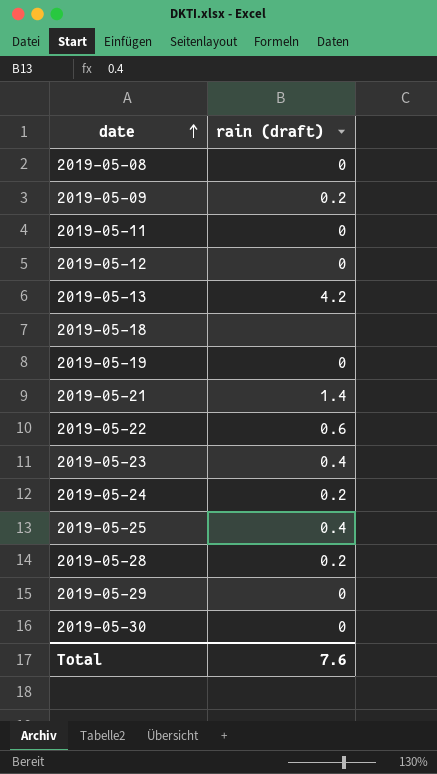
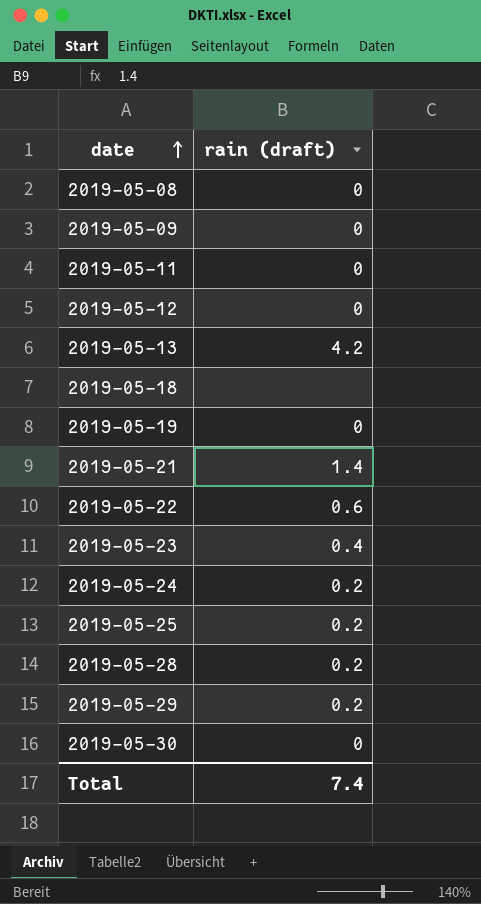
2019-05-09 | rain (draft): 0.2 -> 0
2019-05-25 | rain (draft): 0.4 -> 0.2
2019-05-29 | rain (draft): 0 -> 0.2
Total | rain (draft): 7.6 -> 7.4

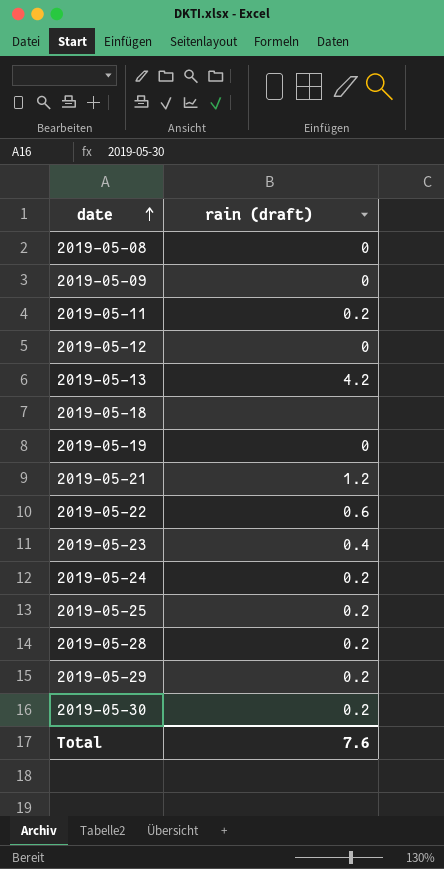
2019-05-11 | rain (draft): 0 -> 0.2
2019-05-21 | rain (draft): 1.4 -> 1.2
2019-05-30 | rain (draft): 0 -> 0.2
Total | rain (draft): 7.4 -> 7.6

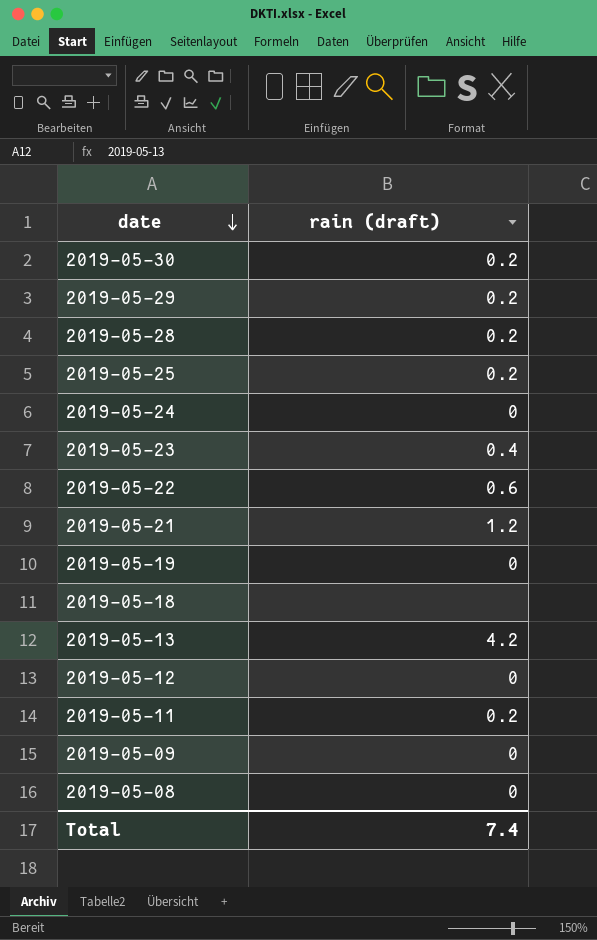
row order: date ascending -> date descending
2019-05-24 | rain (draft): 0.2 -> 0
Total | rain (draft): 7.6 -> 7.4

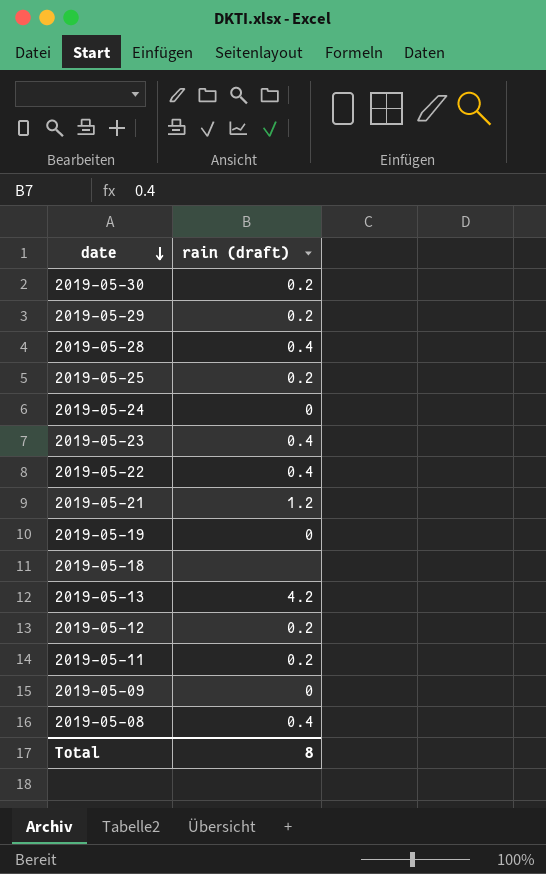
2019-05-28 | rain (draft): 0.2 -> 0.4
2019-05-22 | rain (draft): 0.6 -> 0.4
2019-05-12 | rain (draft): 0 -> 0.2
2019-05-08 | rain (draft): 0 -> 0.4
Total | rain (draft): 7.4 -> 8

